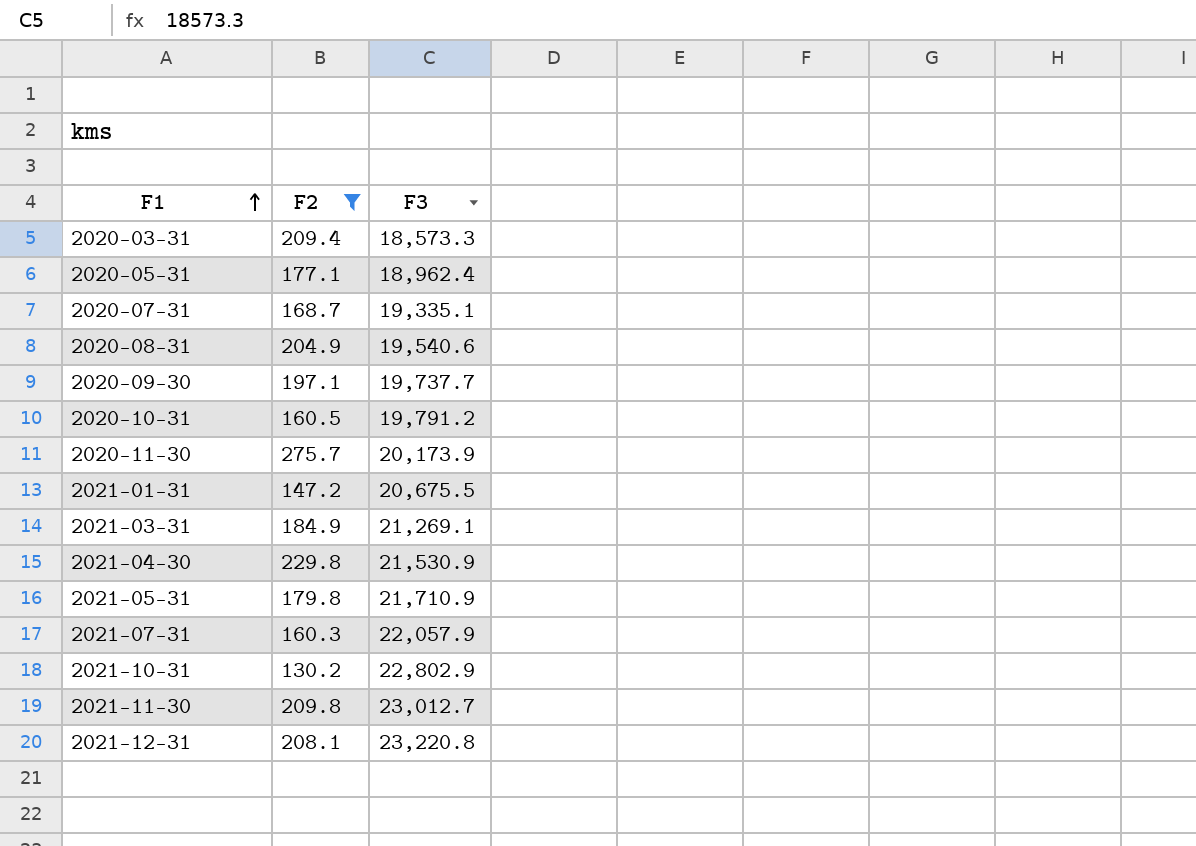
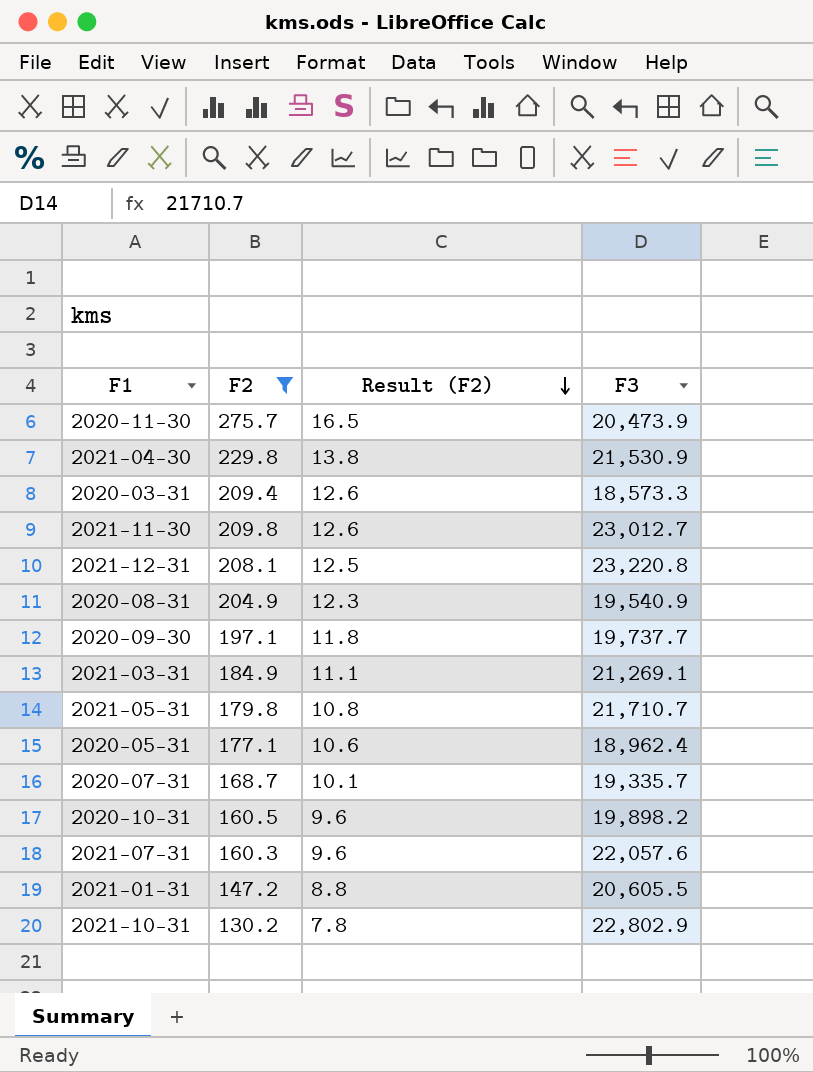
row order: F1 ascending -> Result (F2) descending
column Result (F2) | formula: none -> [F2] * 0.06
2020-11-30 | F3: 20,173.9 -> 20,473.9
2020-08-31 | F3: 19,540.6 -> 19,540.9
2021-05-31 | F3: 21,710.9 -> 21,710.7
2020-07-31 | F3: 19,335.1 -> 19,335.7
2020-10-31 | F3: 19,791.2 -> 19,898.2
2021-07-31 | F3: 22,057.9 -> 22,057.6
2021-01-31 | F3: 20,675.5 -> 20,605.5

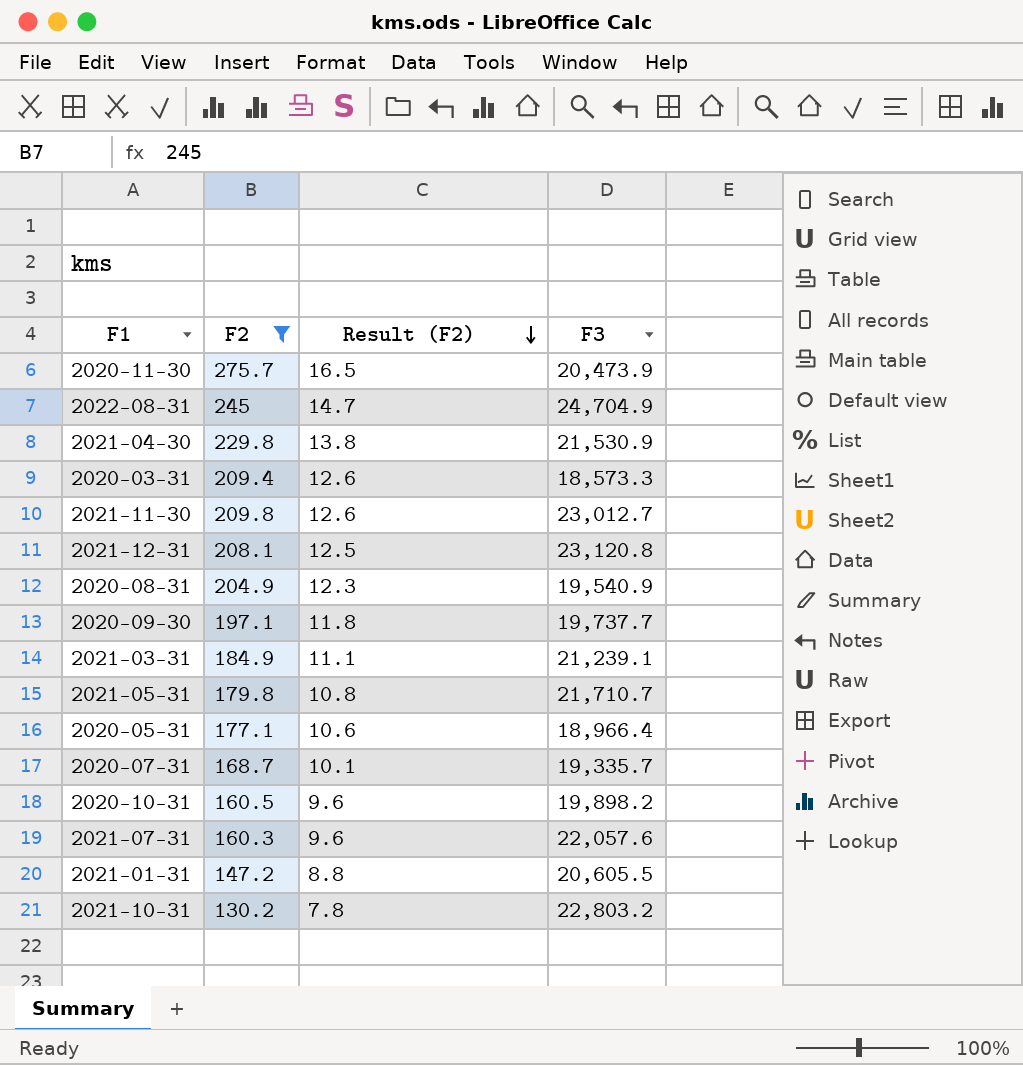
row 2022-08-31: none -> 245 | 14.7 | 24,704.9
2021-12-31 | F3: 23,220.8 -> 23,120.8
2021-03-31 | F3: 21,269.1 -> 21,239.1
2020-05-31 | F3: 18,962.4 -> 18,966.4
2021-10-31 | F3: 22,802.9 -> 22,803.2

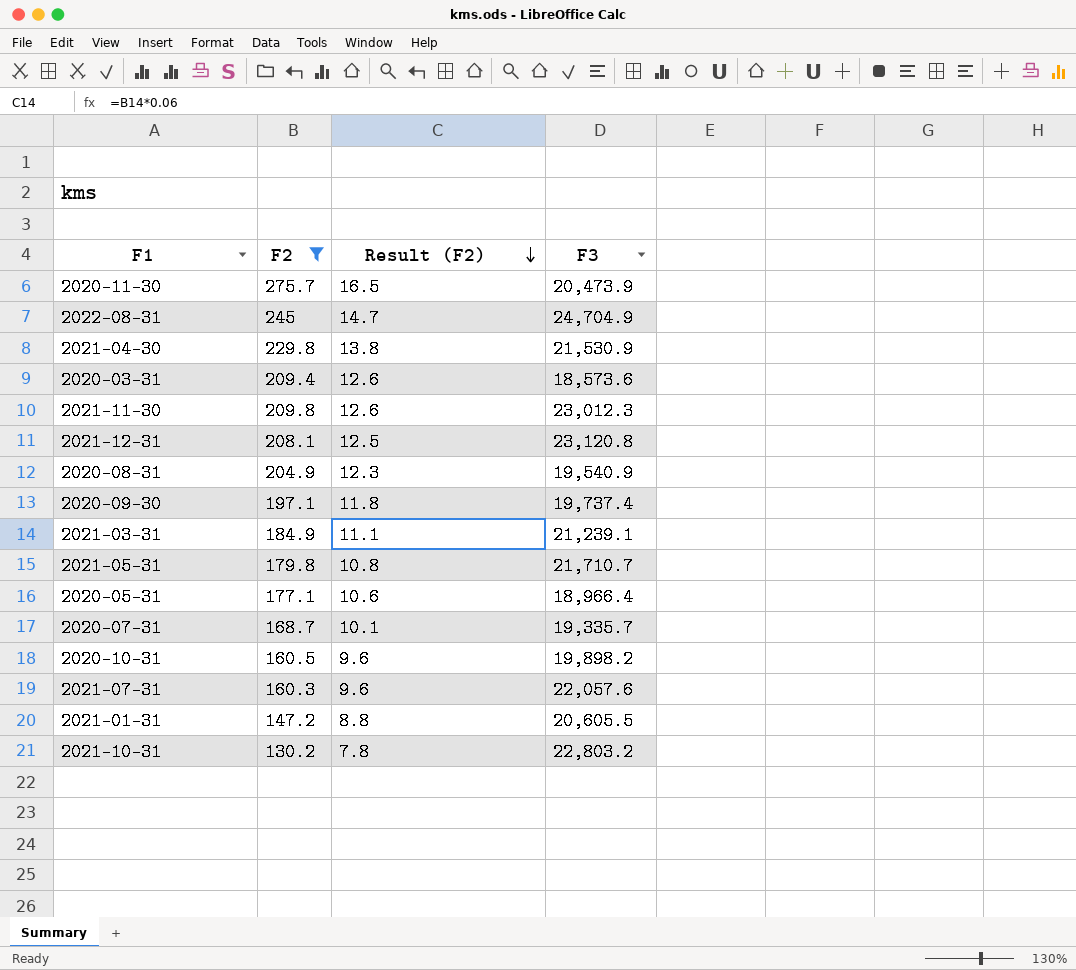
2020-03-31 | F3: 18,573.3 -> 18,573.6
2021-11-30 | F3: 23,012.7 -> 23,012.3
2020-09-30 | F3: 19,737.7 -> 19,737.4

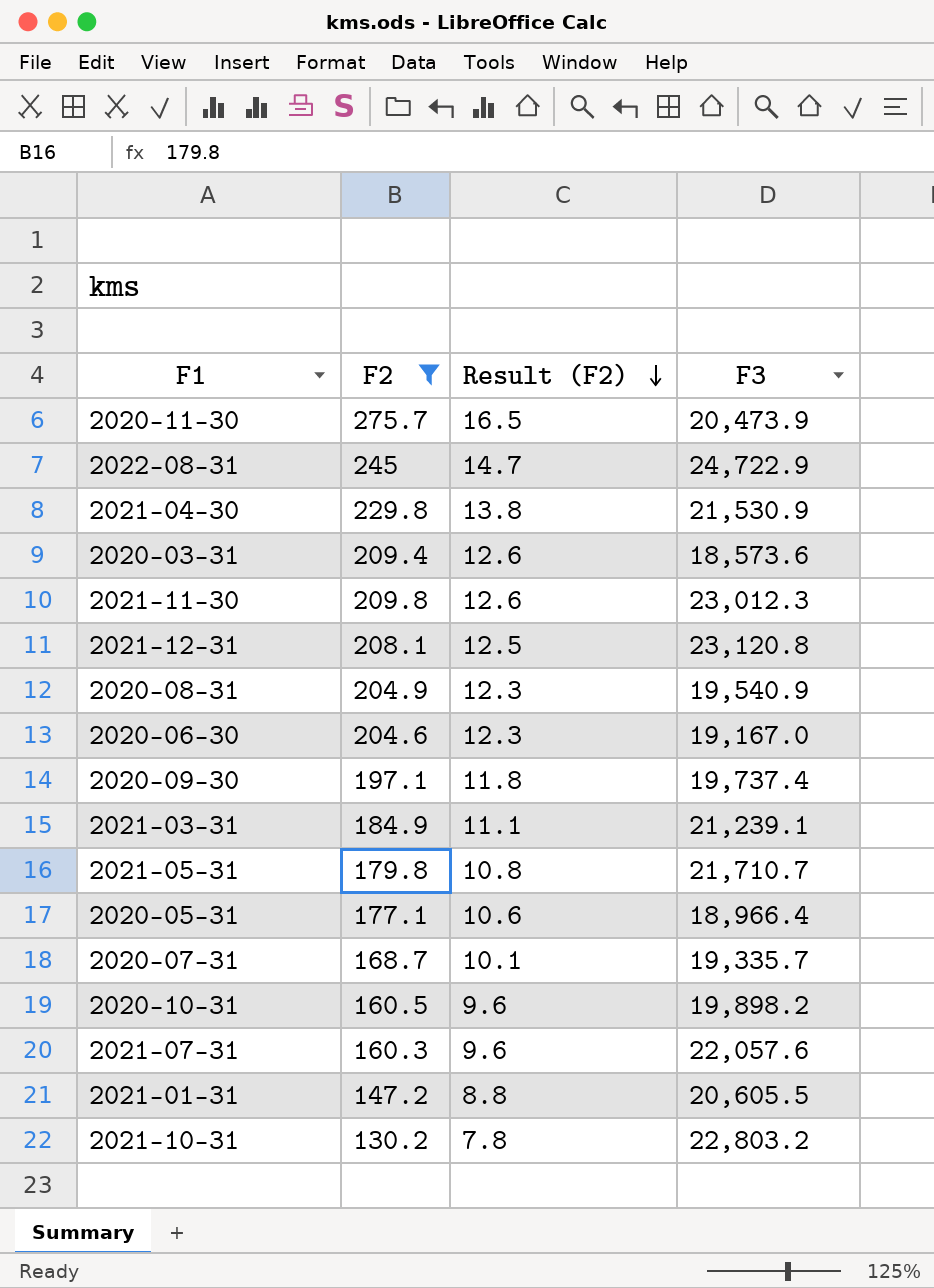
2022-08-31 | F3: 24,704.9 -> 24,722.9
row 2020-06-30: none -> 204.6 | 12.3 | 19,167.0

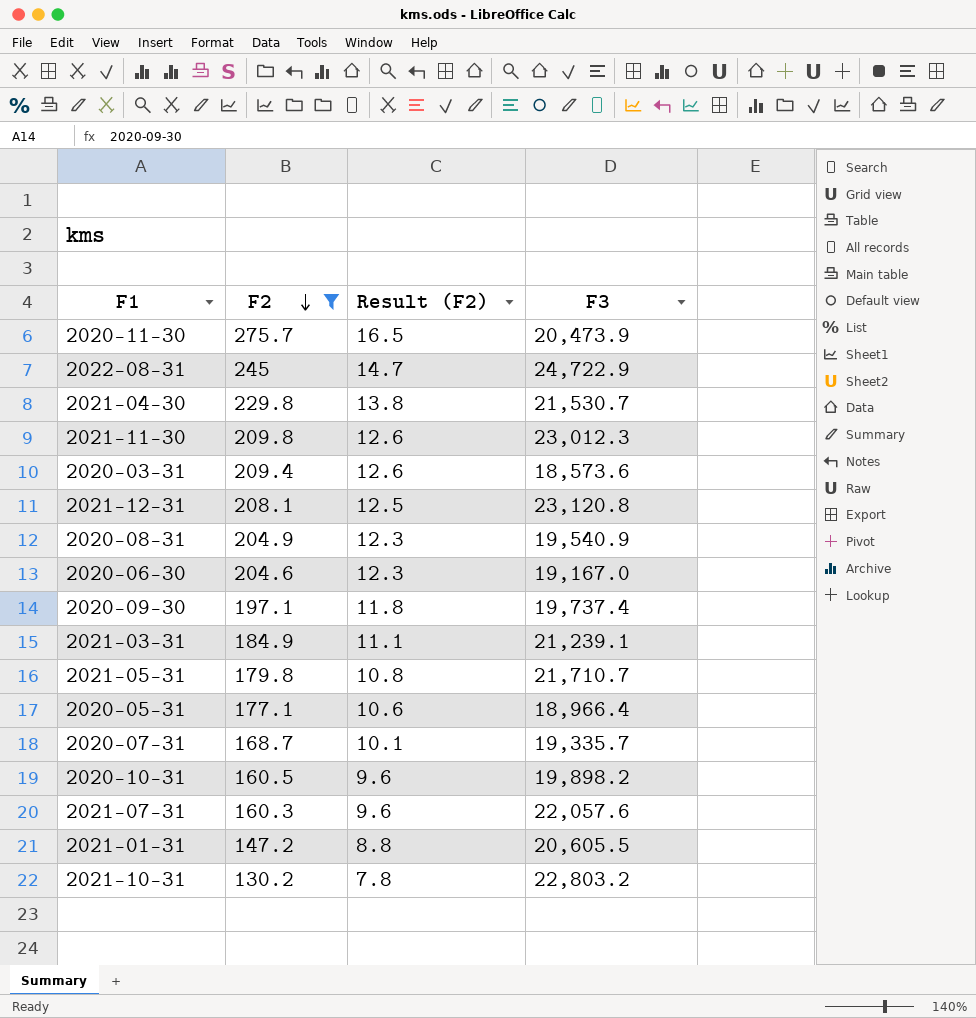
row order: Result (F2) descending -> F2 descending
2021-04-30 | F3: 21,530.9 -> 21,530.7

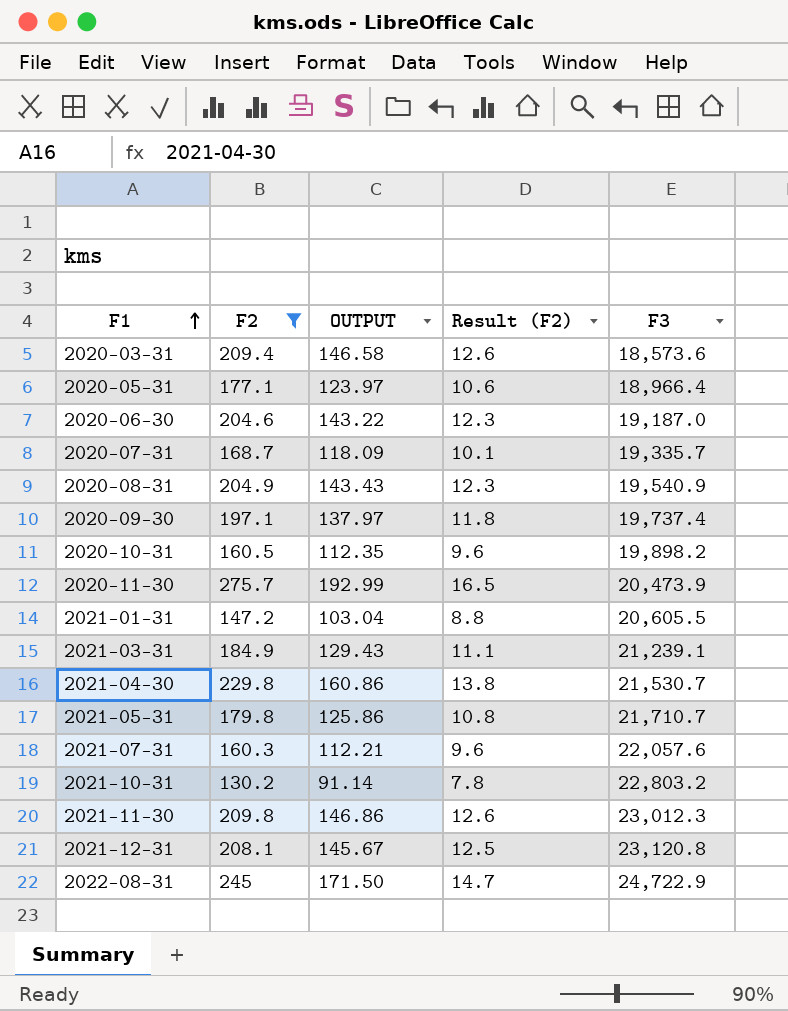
row order: F2 descending -> F1 ascending
column OUTPUT | formula: none -> [F2] * 0.7
2020-06-30 | F3: 19,167.0 -> 19,187.0

